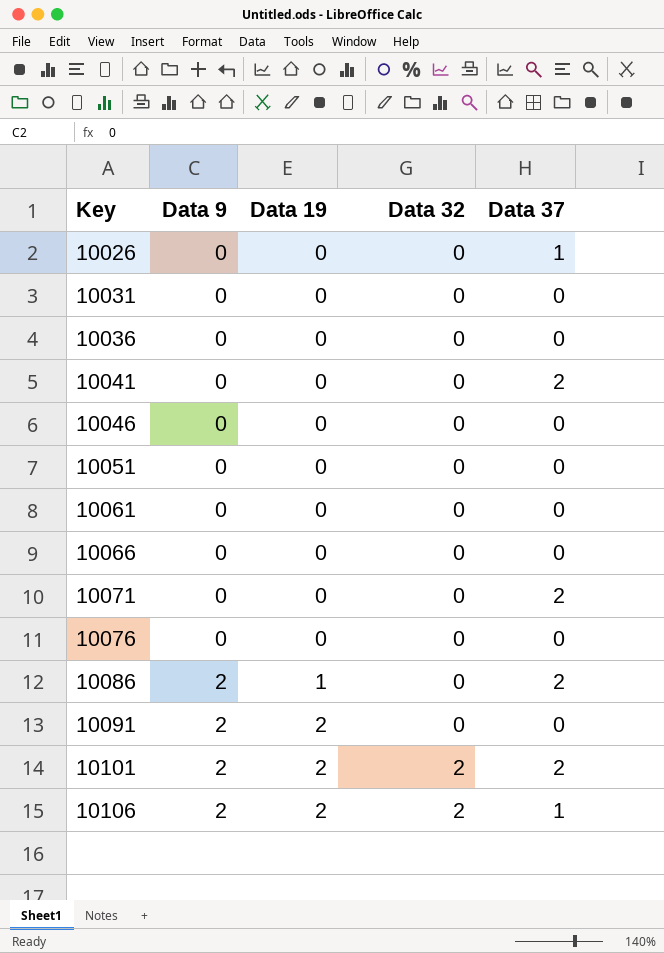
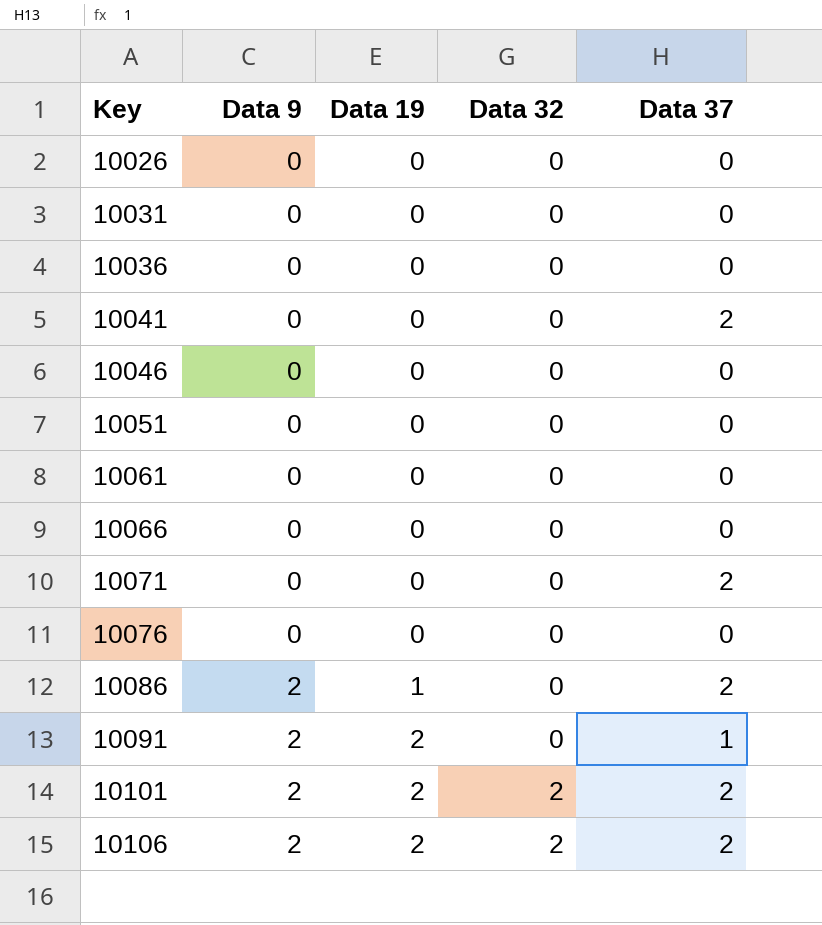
10026 | Data 37: 1 -> 0
10091 | Data 37: 0 -> 1
10106 | Data 37: 1 -> 2

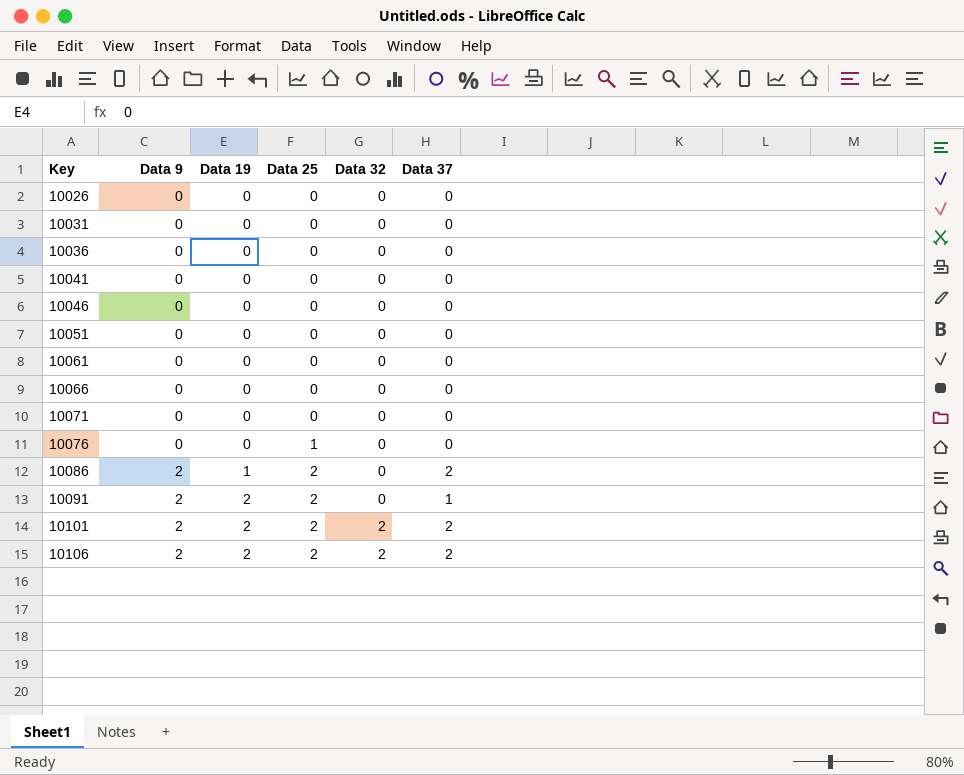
column Data 25 | position: none -> 4
10041 | Data 37: 2 -> 0
10071 | Data 37: 2 -> 0

